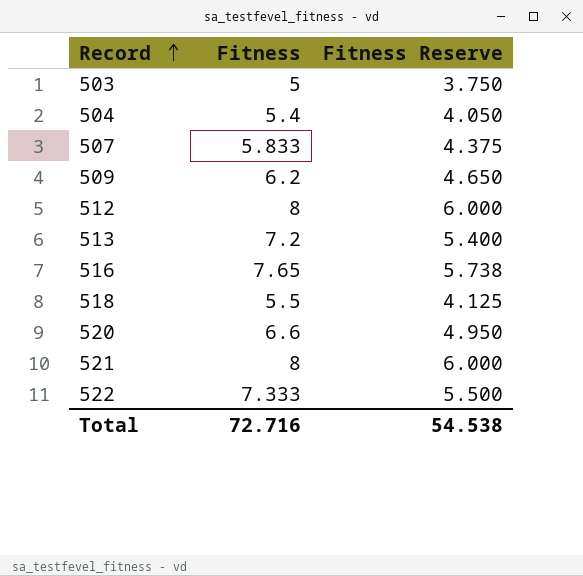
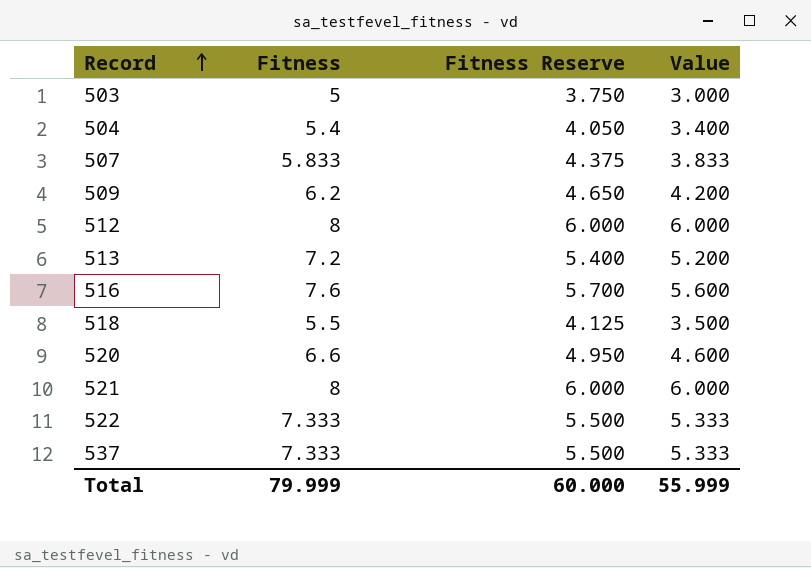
column Value | formula: none -> [Fitness] - 2
516 | Fitness: 7.65 -> 7.6
516 | Fitness Reserve: 5.738 -> 5.700
row 537: none -> 7.333 | 5.500 | 5.333
Total | Fitness: 72.716 -> 79.999
Total | Fitness Reserve: 54.538 -> 60.000

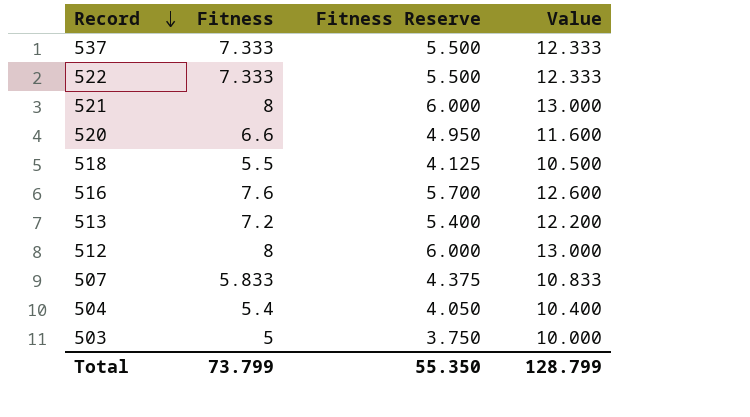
row order: Record ascending -> Record descending
column Value | formula: [Fitness] - 2 -> [Fitness] + 5
row 509: 6.2 | 4.650 | 4.200 -> none
Total | Fitness: 79.999 -> 73.799
Total | Fitness Reserve: 60.000 -> 55.350
Total | Value: 55.999 -> 128.799

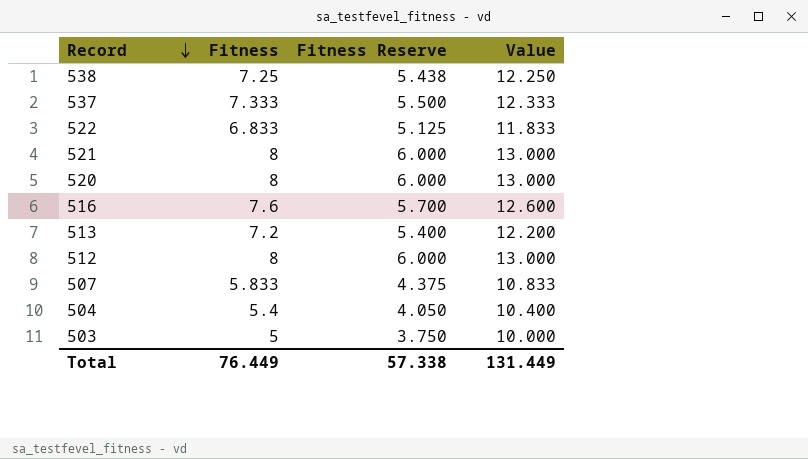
row 518: 5.5 | 4.125 | 10.500 -> none
row 538: none -> 7.25 | 5.438 | 12.250
522 | Fitness: 7.333 -> 6.833
522 | Fitness Reserve: 5.500 -> 5.125
522 | Value: 12.333 -> 11.833
520 | Fitness: 6.6 -> 8
520 | Fitness Reserve: 4.950 -> 6.000
520 | Value: 11.600 -> 13.000
Total | Fitness: 73.799 -> 76.449
Total | Fitness Reserve: 55.350 -> 57.338
Total | Value: 128.799 -> 131.449

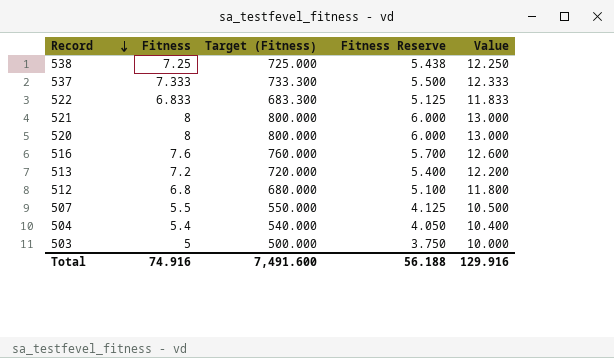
column Target (Fitness) | formula: none -> [Fitness] * 100
512 | Fitness: 8 -> 6.8
512 | Fitness Reserve: 6.000 -> 5.100
512 | Value: 13.000 -> 11.800
507 | Fitness: 5.833 -> 5.5
507 | Fitness Reserve: 4.375 -> 4.125
507 | Value: 10.833 -> 10.500
Total | Fitness: 76.449 -> 74.916
Total | Fitness Reserve: 57.338 -> 56.188
Total | Value: 131.449 -> 129.916

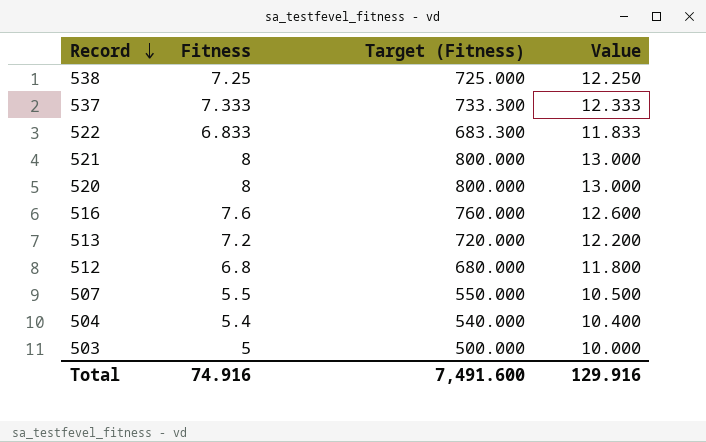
column Fitness Reserve | formula: [Fitness] * 0.75 -> none

